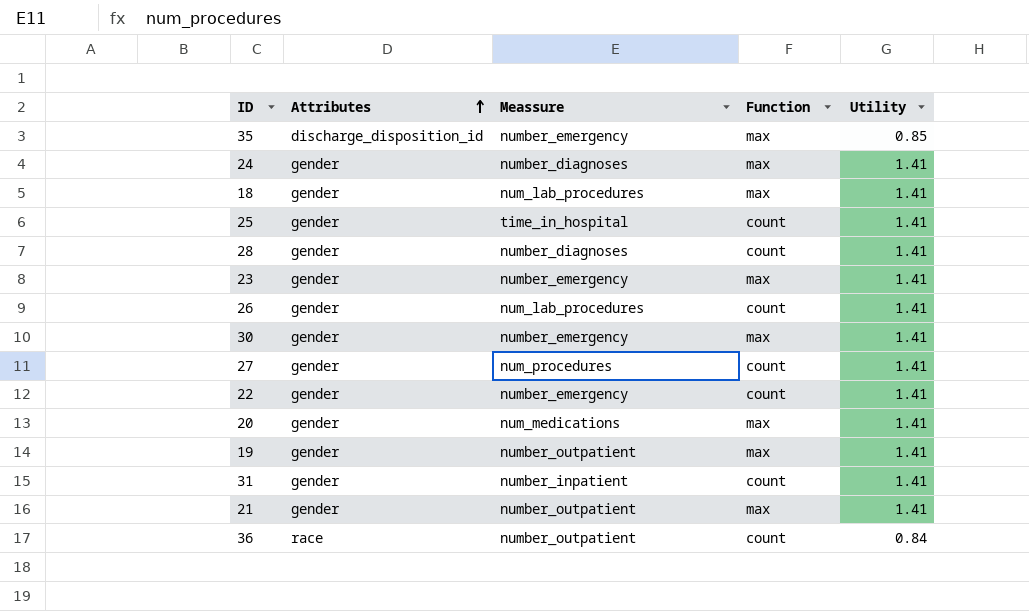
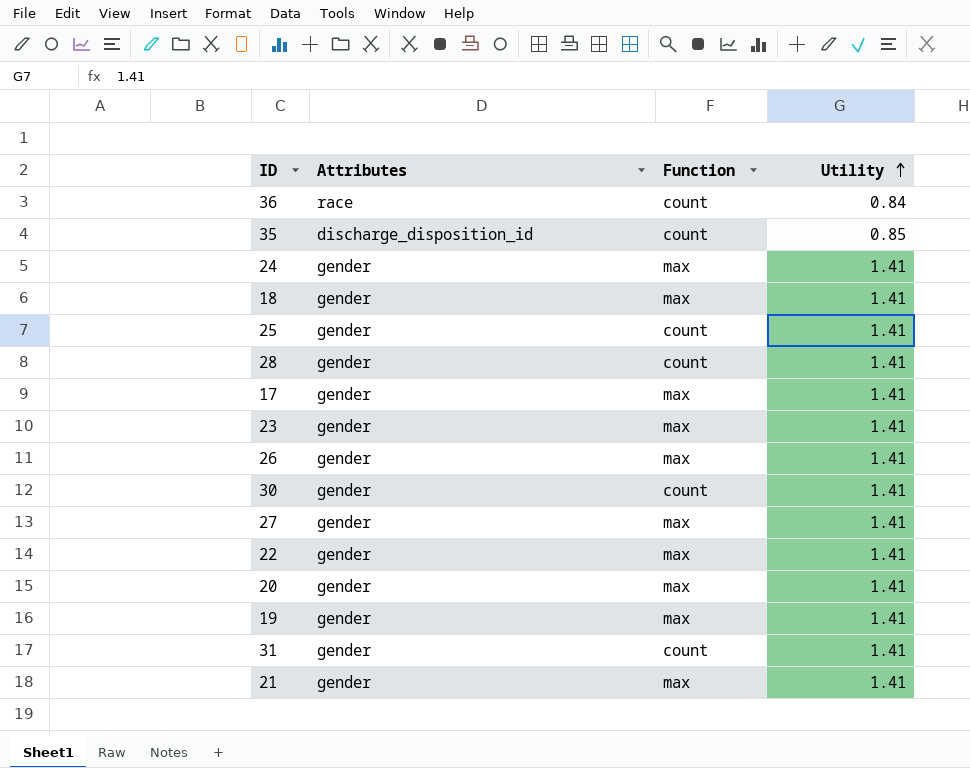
row order: Attributes ascending -> Utility ascending
column Meassure | position: 3 -> none
35 | Function: max -> count
row 17: none -> gender | max | 1.41
26 | Function: count -> max
30 | Function: max -> count
27 | Function: count -> max
22 | Function: count -> max

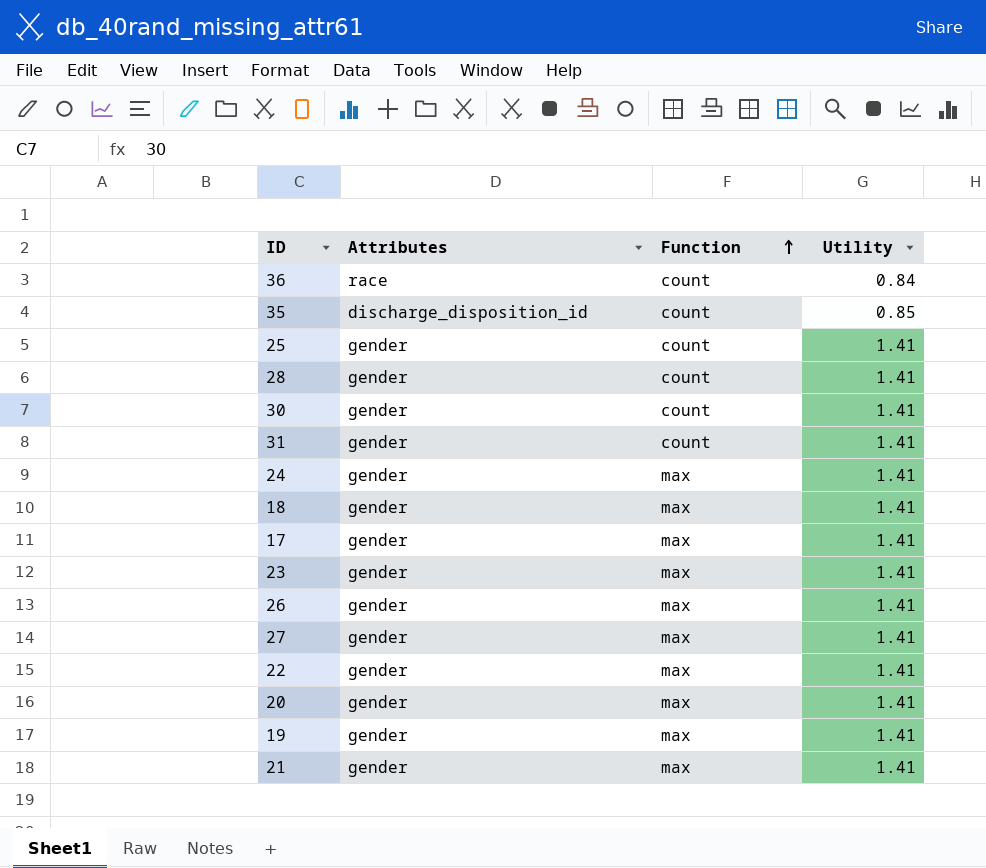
row order: Utility ascending -> Function ascending

